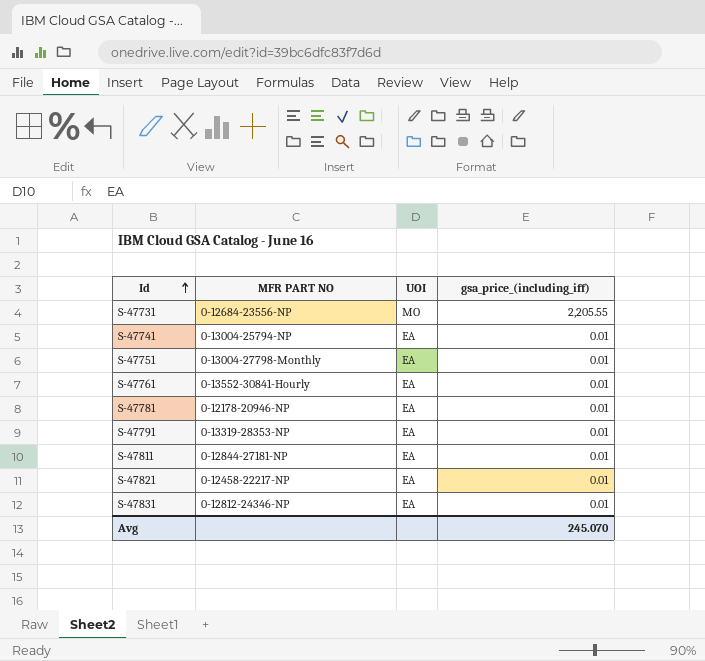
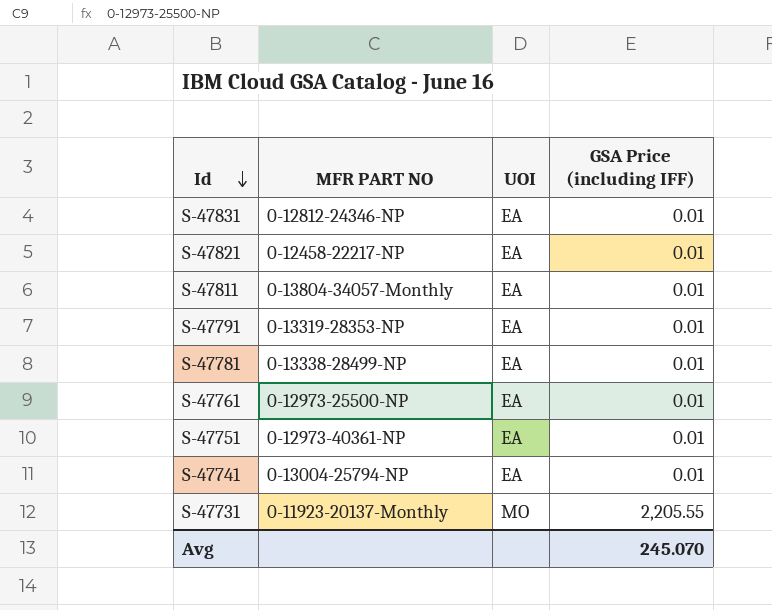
row order: Id ascending -> Id descending
column name: gsa_price_(including_iff) -> GSA Price (including IFF)
S-47811 | MFR PART NO: 0-12844-27181-NP -> 0-13804-34057-Monthly
S-47781 | MFR PART NO: 0-12178-20946-NP -> 0-13338-28499-NP
S-47761 | MFR PART NO: 0-13552-30841-Hourly -> 0-12973-25500-NP
S-47751 | MFR PART NO: 0-13004-27798-Monthly -> 0-12973-40361-NP
S-47731 | MFR PART NO: 0-12684-23556-NP -> 0-11923-20137-Monthly

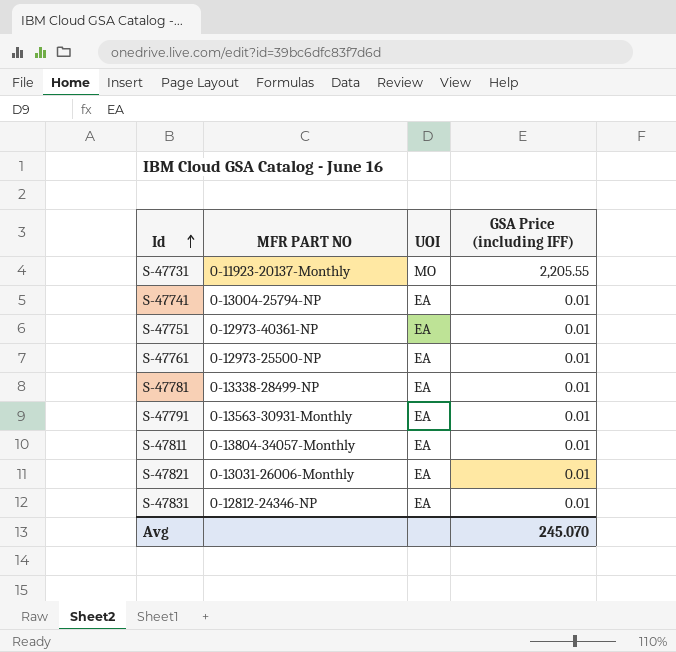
row order: Id descending -> Id ascending
S-47791 | MFR PART NO: 0-13319-28353-NP -> 0-13563-30931-Monthly
S-47821 | MFR PART NO: 0-12458-22217-NP -> 0-13031-26006-Monthly

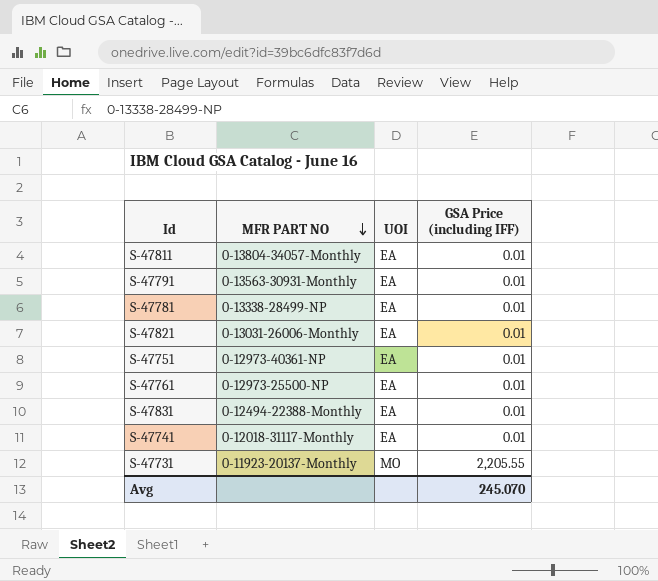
row order: Id ascending -> MFR PART NO descending
S-47831 | MFR PART NO: 0-12812-24346-NP -> 0-12494-22388-Monthly
S-47741 | MFR PART NO: 0-13004-25794-NP -> 0-12018-31117-Monthly

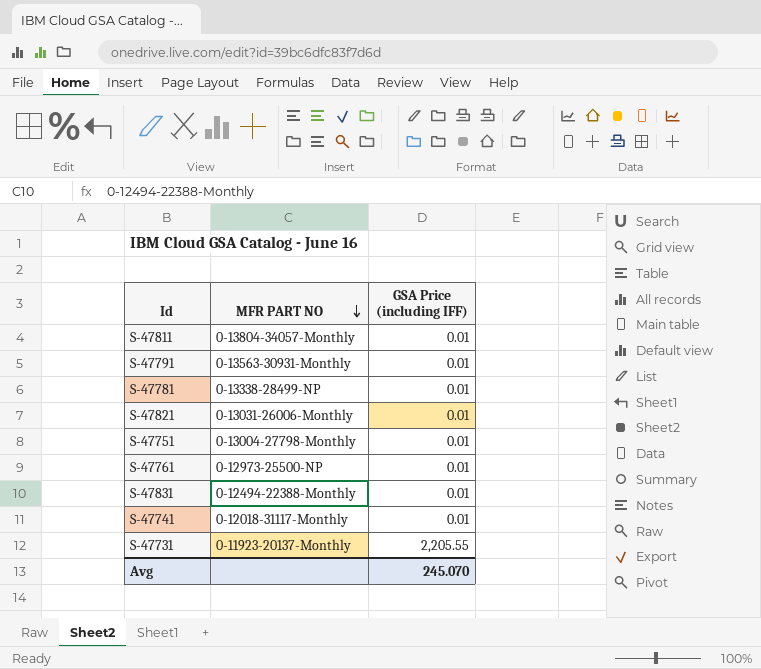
column UOI | position: 3 -> none
S-47751 | MFR PART NO: 0-12973-40361-NP -> 0-13004-27798-Monthly

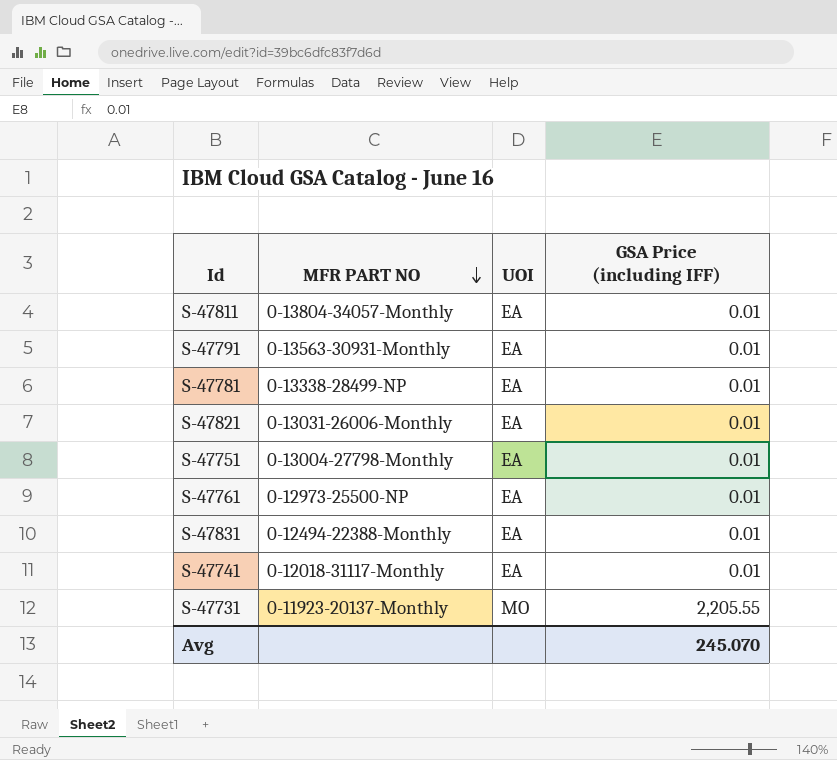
column UOI | position: none -> 3

